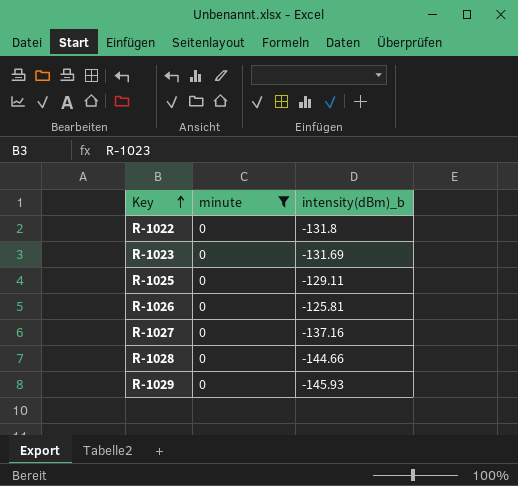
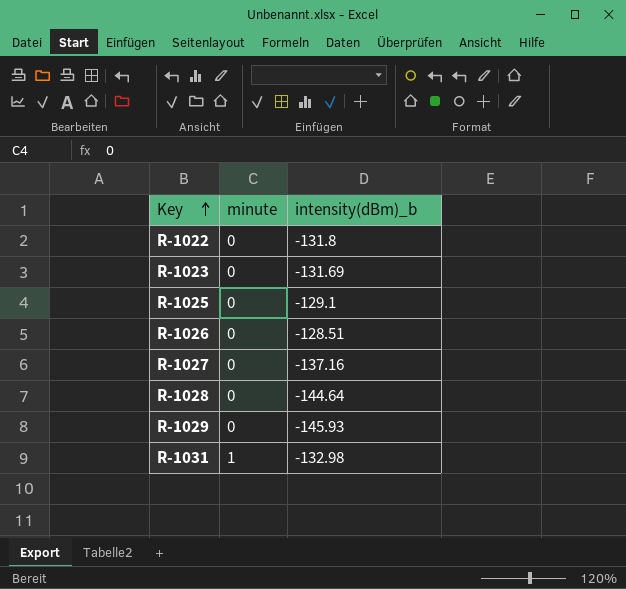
filter: minute = 0 -> none
R-1025 | intensity(dBm)_b: -129.11 -> -129.1
R-1026 | intensity(dBm)_b: -125.81 -> -128.51
R-1028 | intensity(dBm)_b: -144.66 -> -144.64

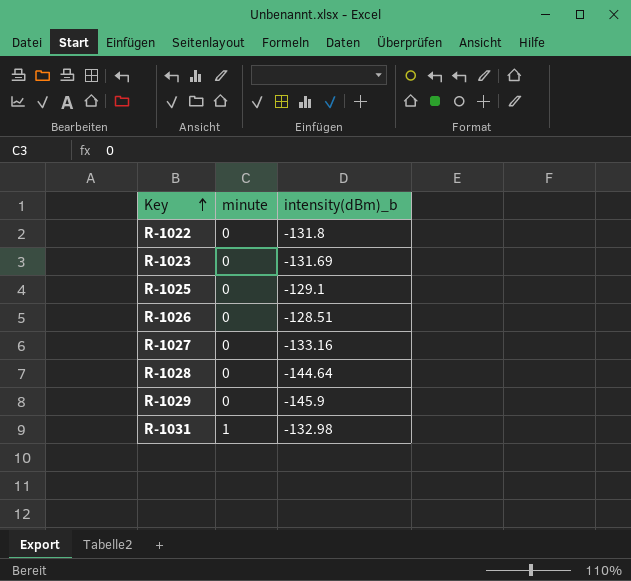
R-1027 | intensity(dBm)_b: -137.16 -> -133.16
R-1029 | intensity(dBm)_b: -145.93 -> -145.9

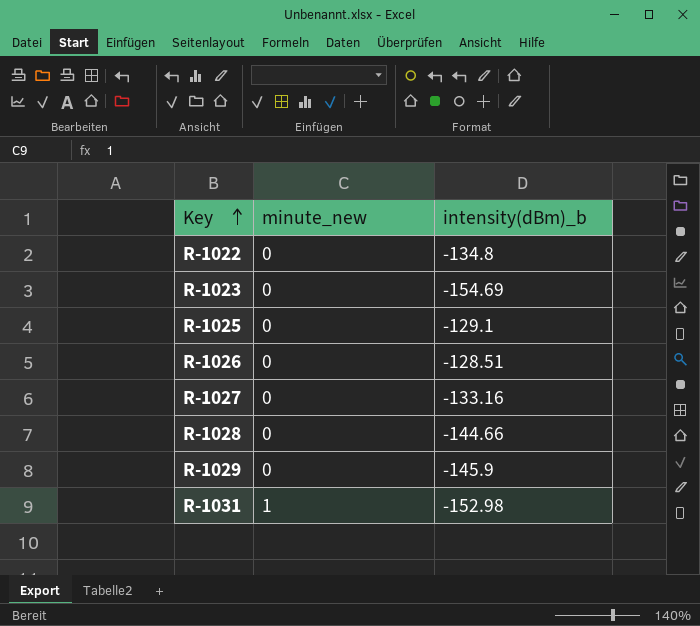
column name: minute -> minute_new
R-1022 | intensity(dBm)_b: -131.8 -> -134.8
R-1023 | intensity(dBm)_b: -131.69 -> -154.69
R-1028 | intensity(dBm)_b: -144.64 -> -144.66
R-1031 | intensity(dBm)_b: -132.98 -> -152.98

